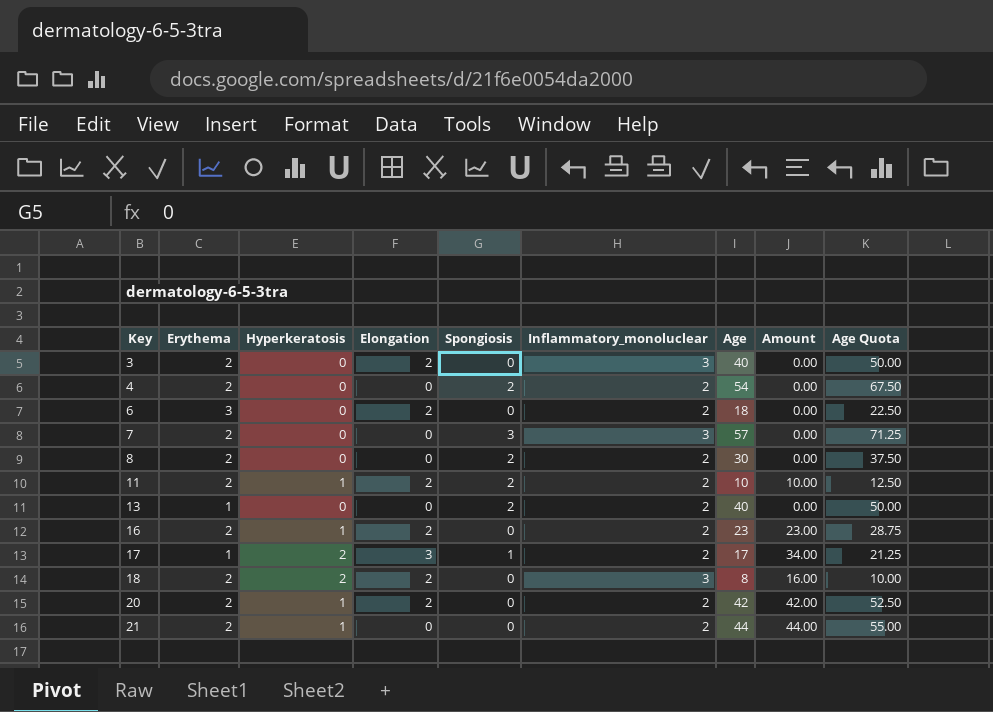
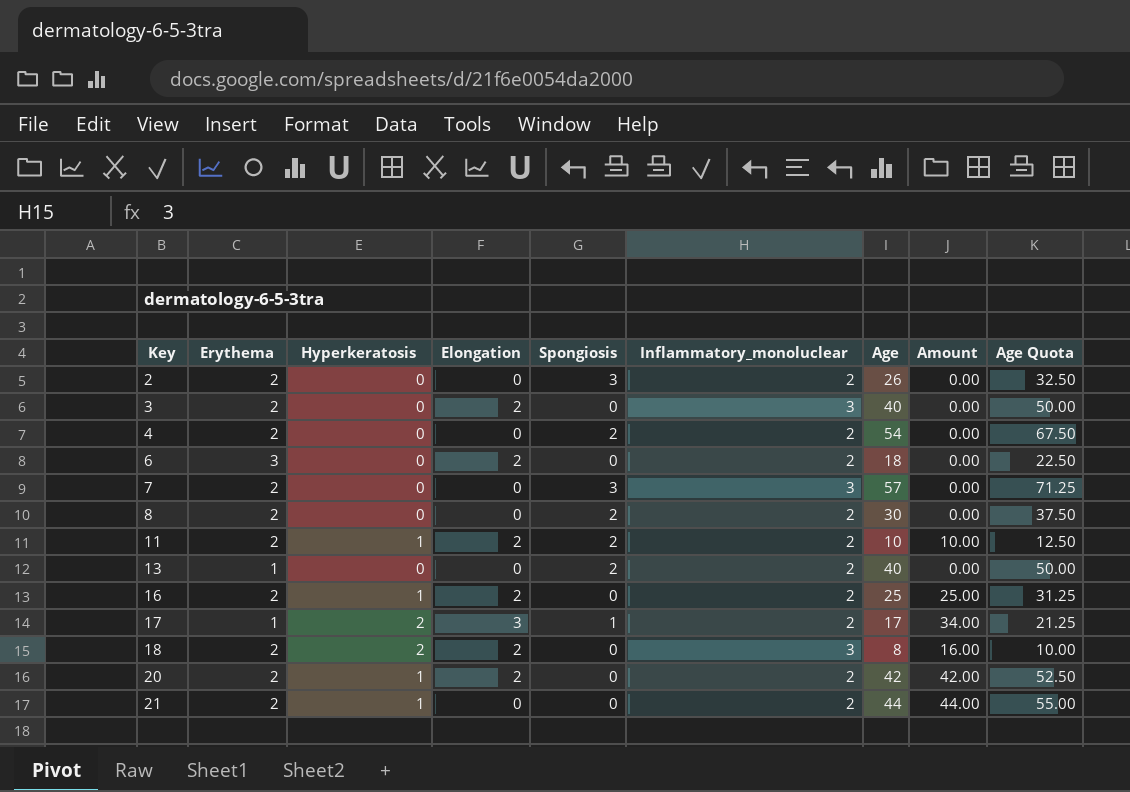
row 2: none -> 2 | 0 | 0 | 3 | 2 | 26 | 0.00 | 32.50
16 | Age: 23 -> 25
16 | Amount: 23.00 -> 25.00
16 | Age Quota: 28.75 -> 31.25

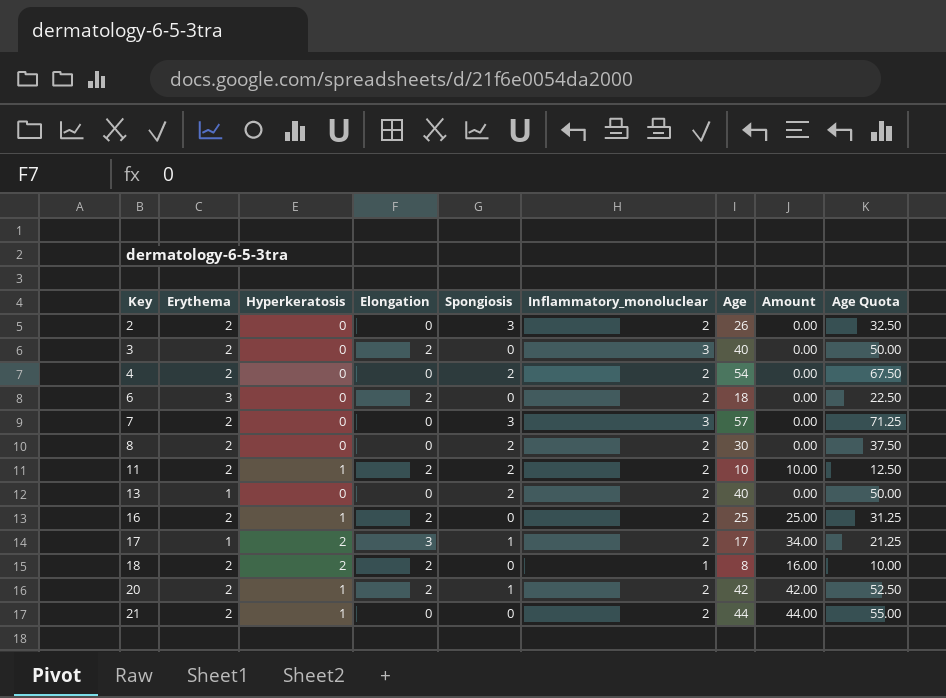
18 | Inflammatory_monoluclear: 3 -> 1
20 | Spongiosis: 0 -> 1

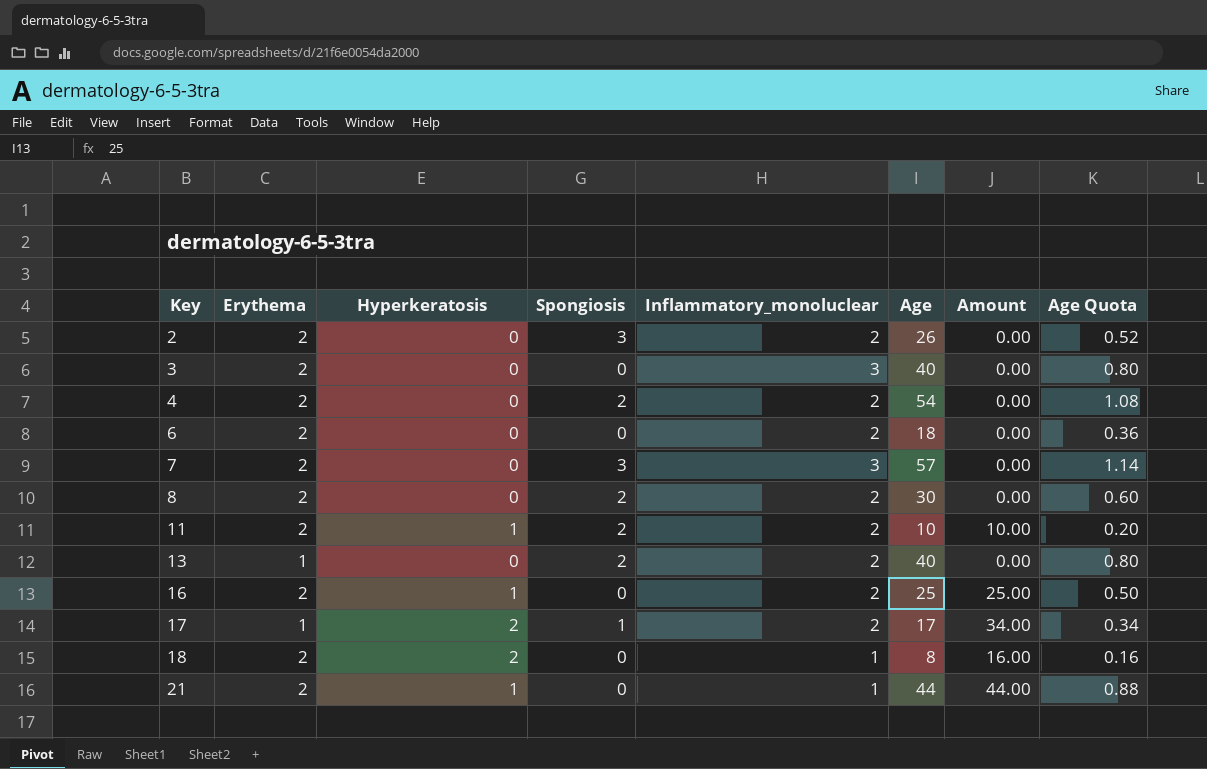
column Elongation | position: 4 -> none
column Age Quota | formula: [Age] * 1.25 -> [Age] * 0.02
row 20: 2 | 1 | 2 | 1 | 2 | 42 | 42.00 | 52.50 -> none
6 | Erythema: 3 -> 2
21 | Inflammatory_monoluclear: 2 -> 1

